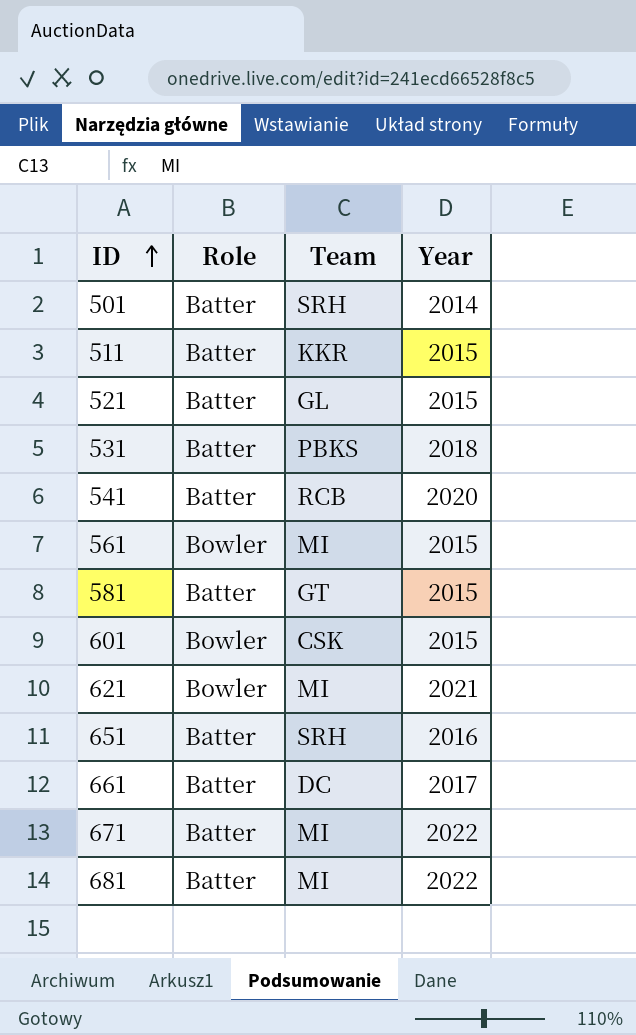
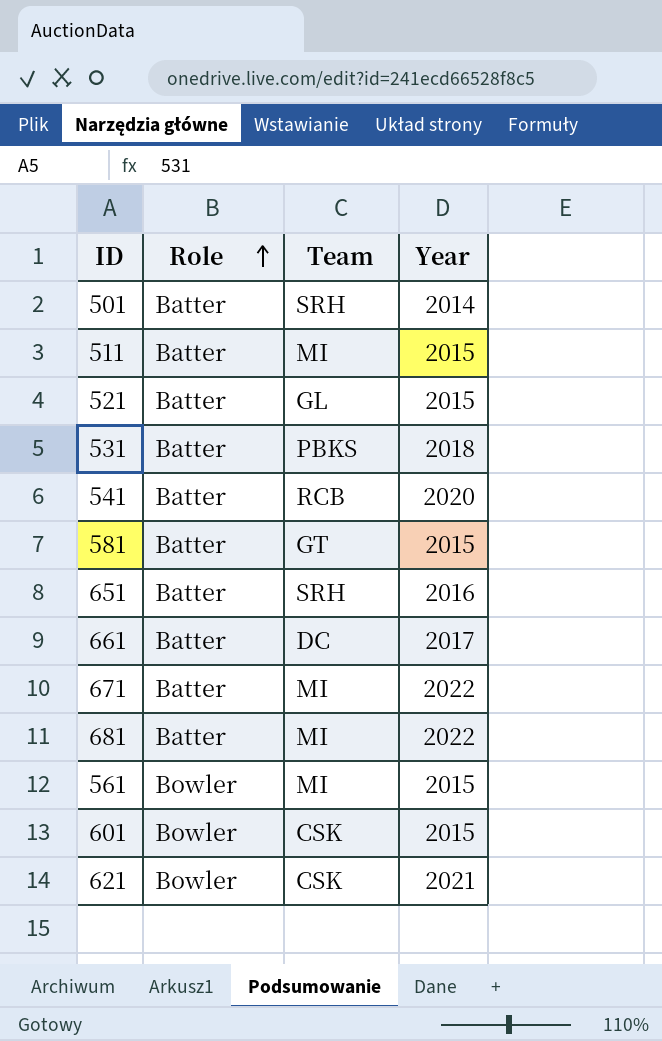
row order: ID ascending -> Role ascending
511 | Team: KKR -> MI
621 | Team: MI -> CSK

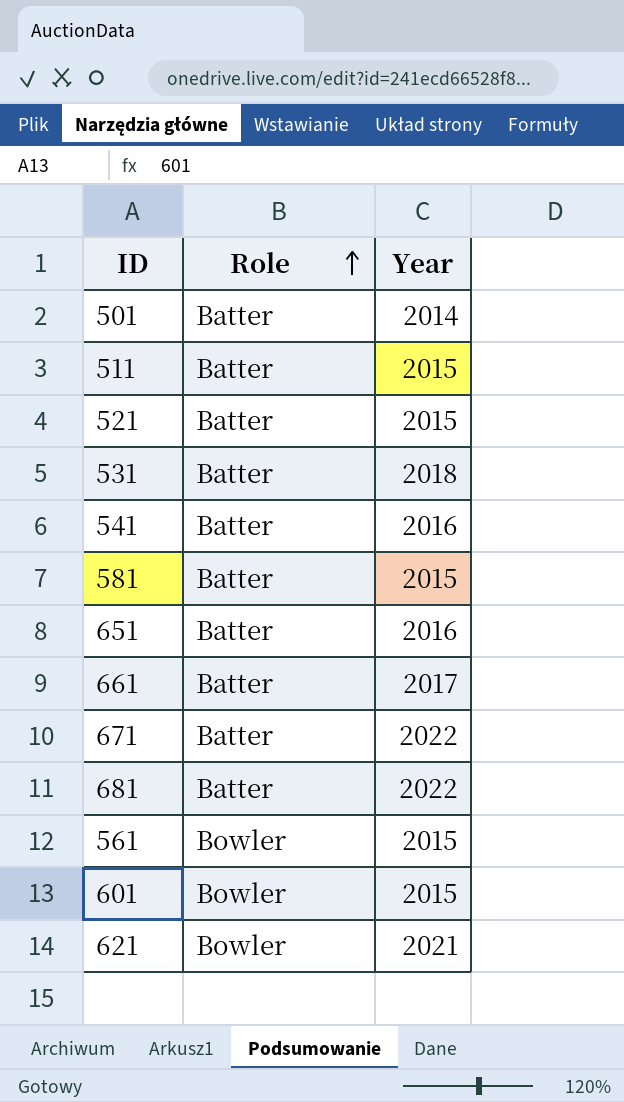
column Team | position: 3 -> none
541 | Year: 2020 -> 2016

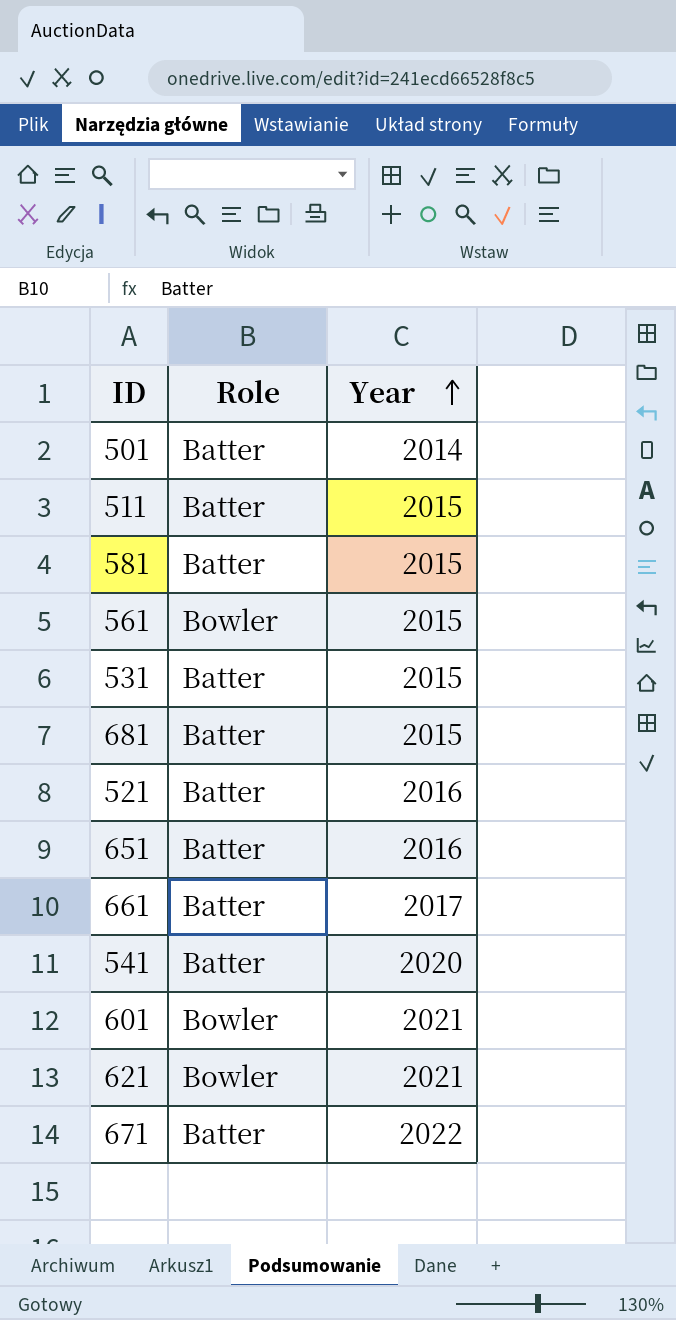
row order: Role ascending -> Year ascending
531 | Year: 2018 -> 2015
681 | Year: 2022 -> 2015
521 | Year: 2015 -> 2016
541 | Year: 2016 -> 2020
601 | Year: 2015 -> 2021

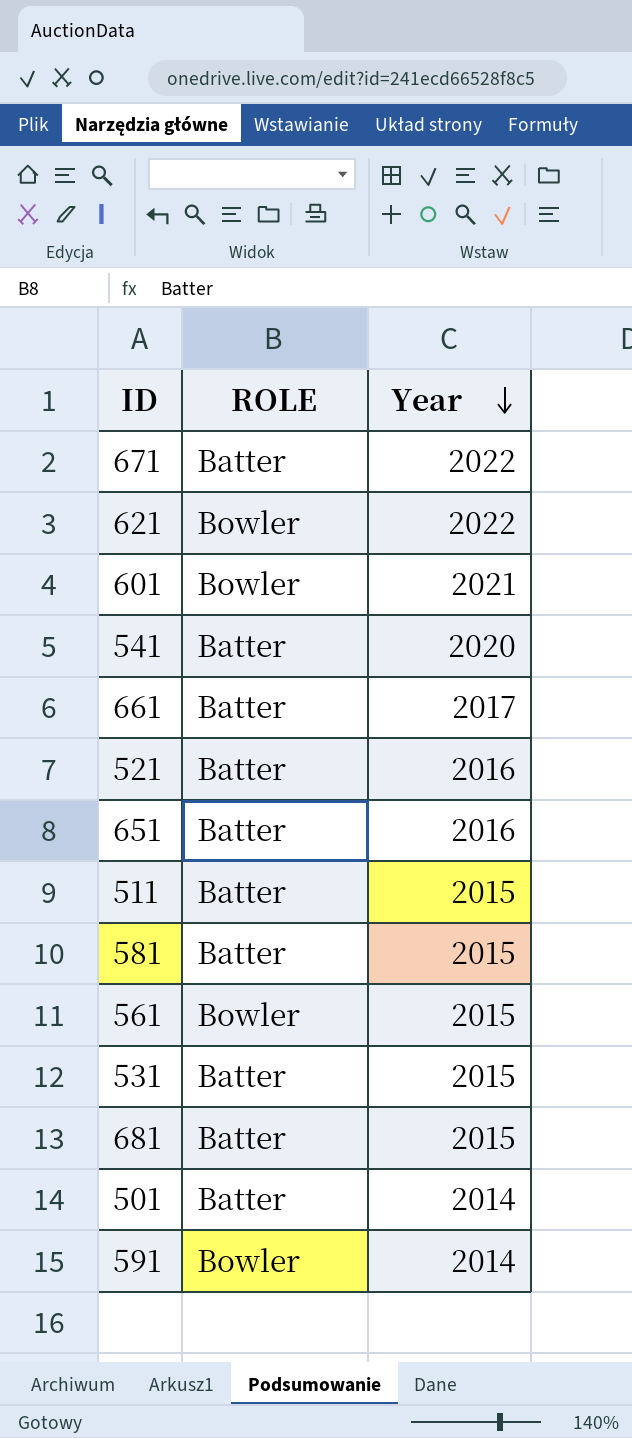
row order: Year ascending -> Year descending
column name: Role -> ROLE
621 | Year: 2021 -> 2022
row 591: none -> Bowler | 2014

